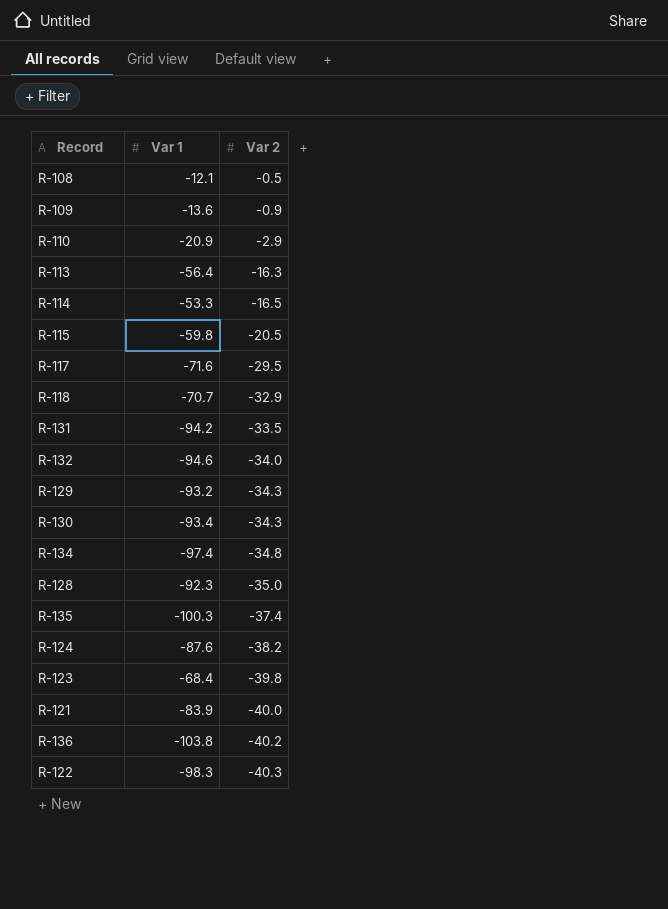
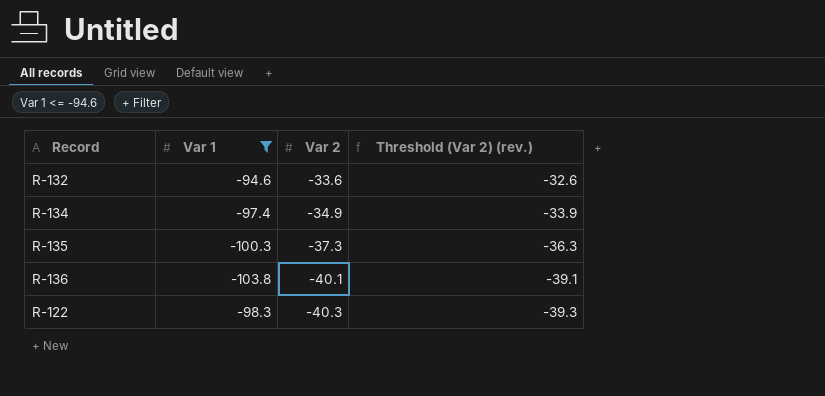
filter: none -> Var 1 <= -94.6
column Threshold (Var 2) (rev.) | formula: none -> [Var 2] + 1
R-132 | Var 2: -34.0 -> -33.6
R-134 | Var 2: -34.8 -> -34.9
R-135 | Var 2: -37.4 -> -37.3
R-136 | Var 2: -40.2 -> -40.1

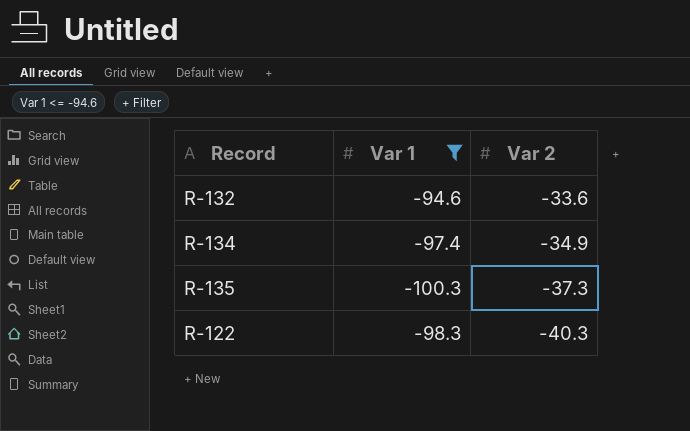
column Threshold (Var 2) (rev.) | formula: [Var 2] + 1 -> none
row R-136: -103.8 | -40.1 | -39.1 -> none

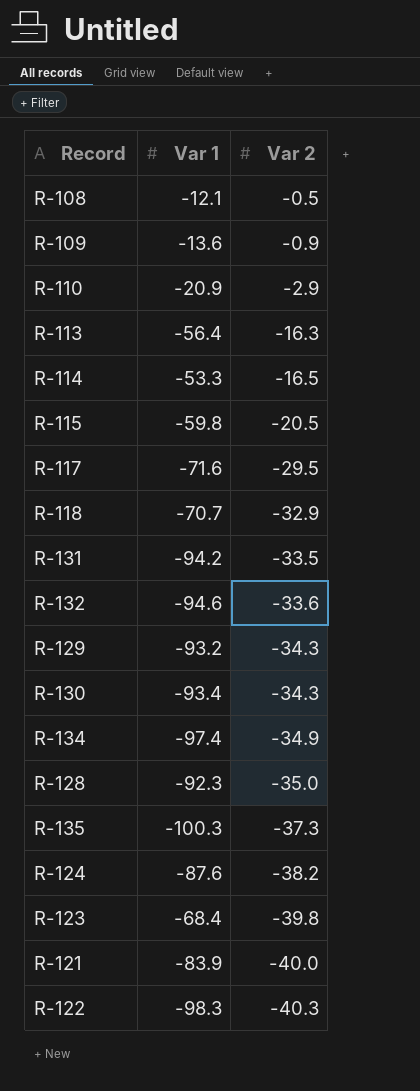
filter: Var 1 <= -94.6 -> none

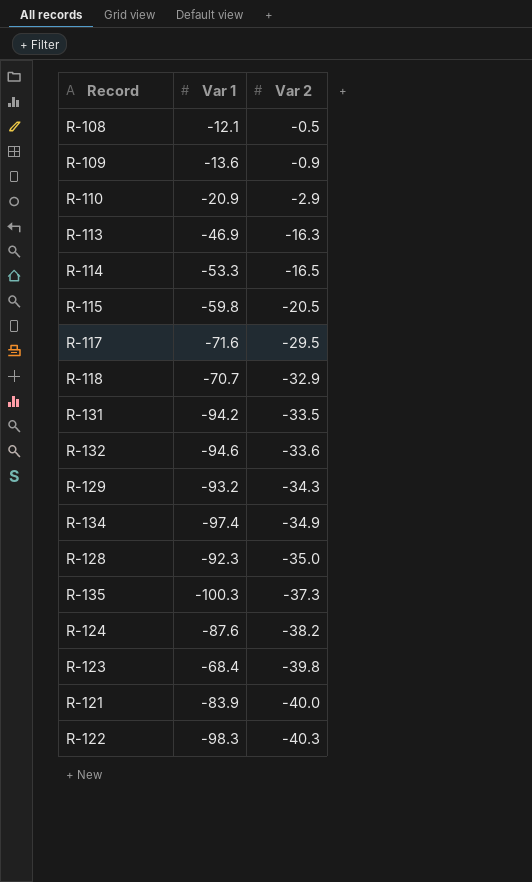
row R-130: -93.4 | -34.3 -> none
R-113 | Var 1: -56.4 -> -46.9

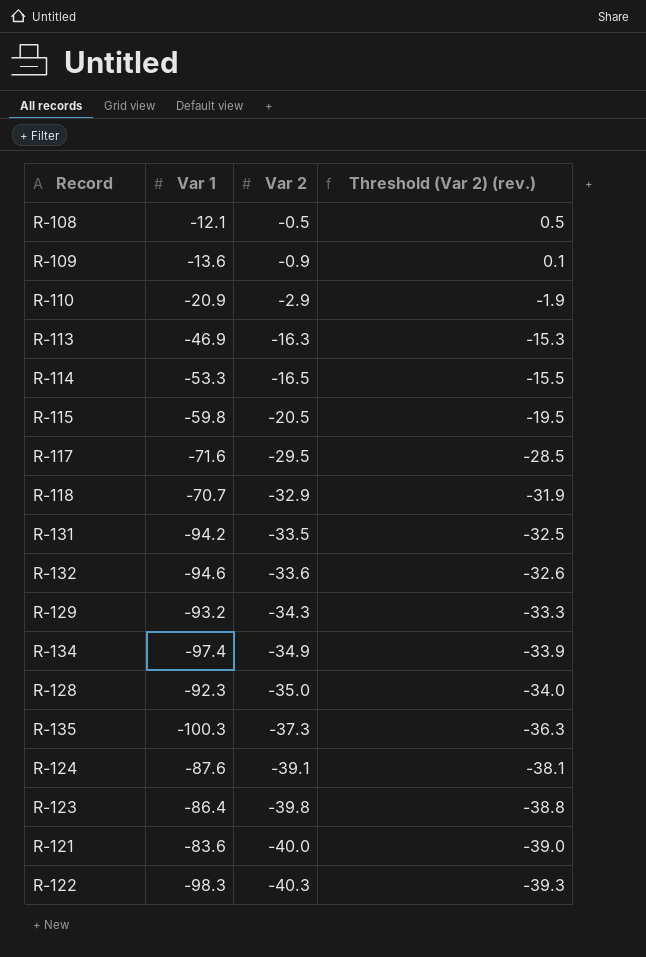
column Threshold (Var 2) (rev.) | formula: none -> [Var 2] + 1
R-124 | Var 2: -38.2 -> -39.1
R-123 | Var 1: -68.4 -> -86.4
R-121 | Var 1: -83.9 -> -83.6

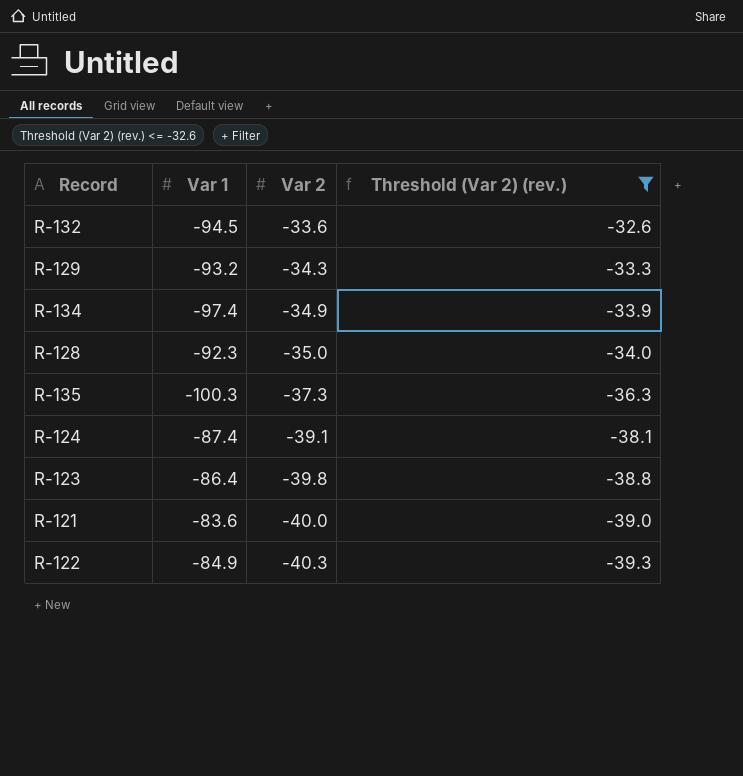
filter: none -> Threshold (Var 2) (rev.) <= -32.6
R-132 | Var 1: -94.6 -> -94.5
R-124 | Var 1: -87.6 -> -87.4
R-122 | Var 1: -98.3 -> -84.9

